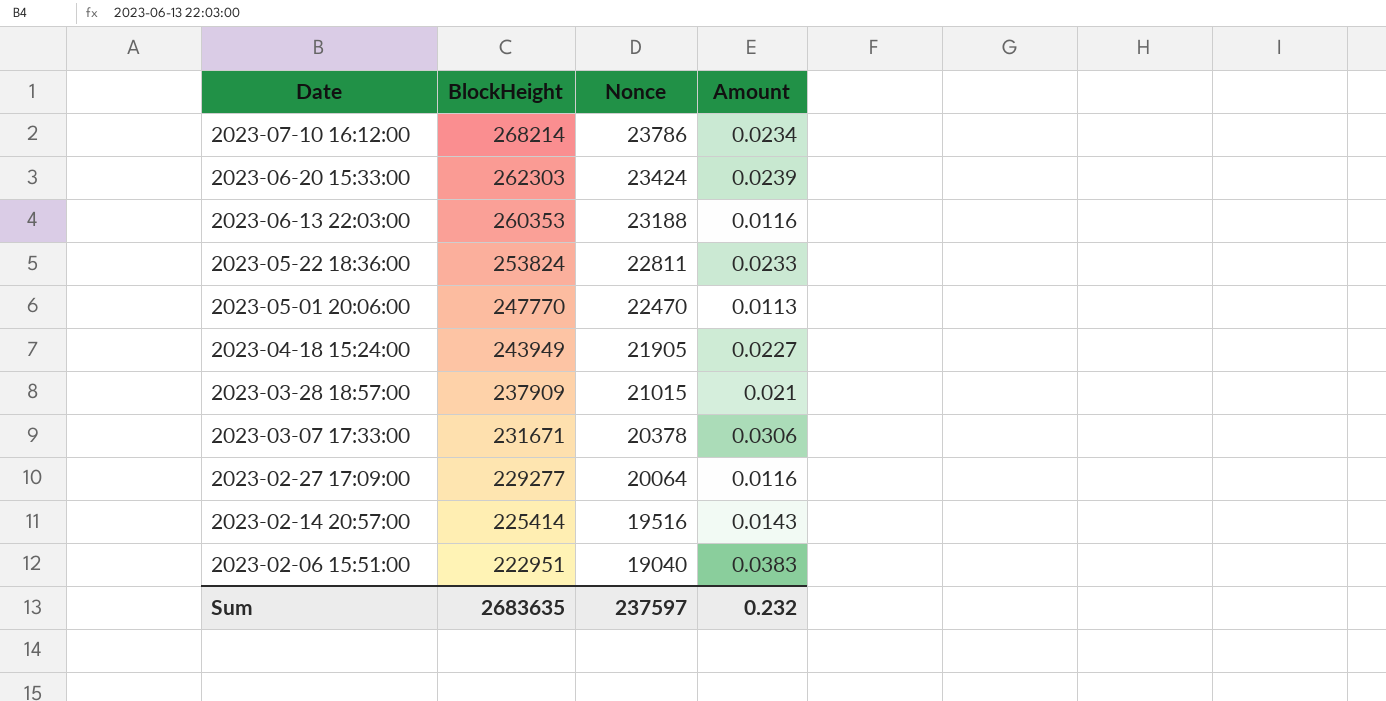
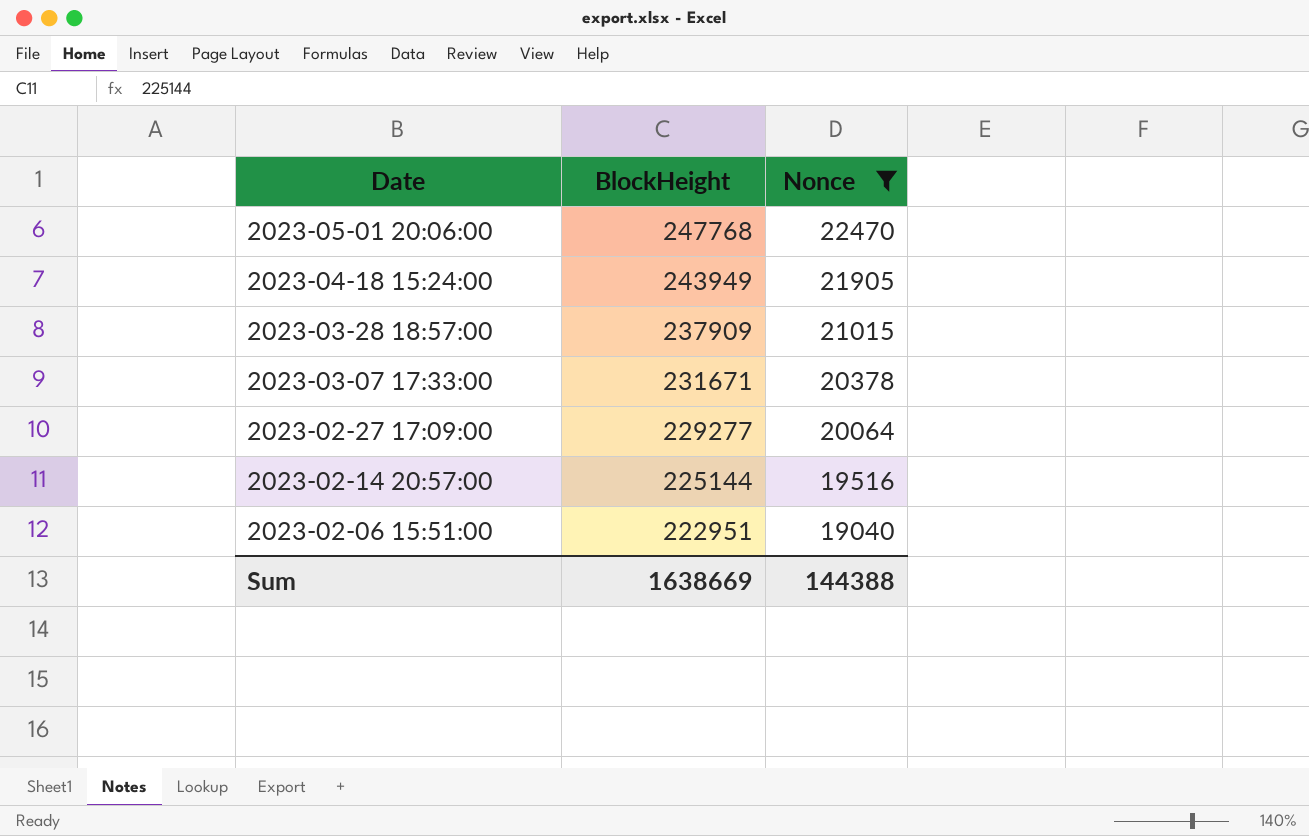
filter: none -> Nonce <= 22470
column Amount | position: 4 -> none
2023-05-01 20:06:00 | BlockHeight: 247770 -> 247768
2023-02-14 20:57:00 | BlockHeight: 225414 -> 225144
Sum | BlockHeight: 2683635 -> 1638669
Sum | Nonce: 237597 -> 144388

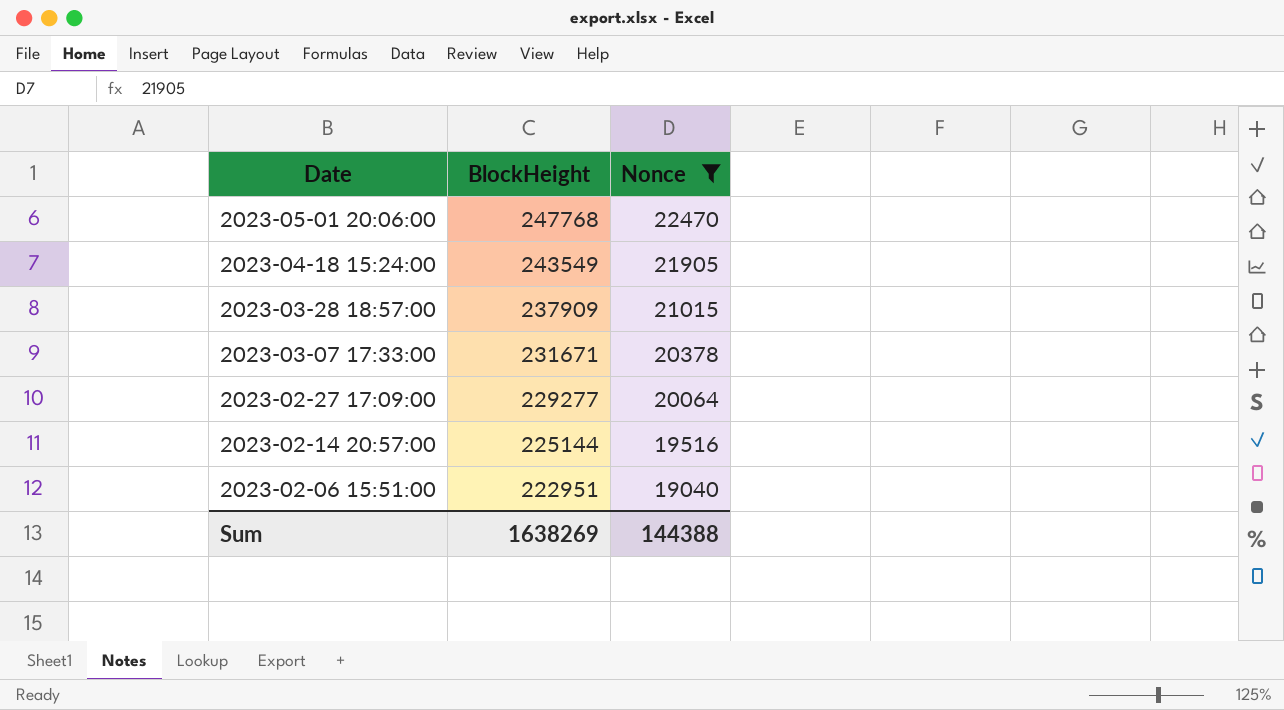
2023-04-18 15:24:00 | BlockHeight: 243949 -> 243549
Sum | BlockHeight: 1638669 -> 1638269

